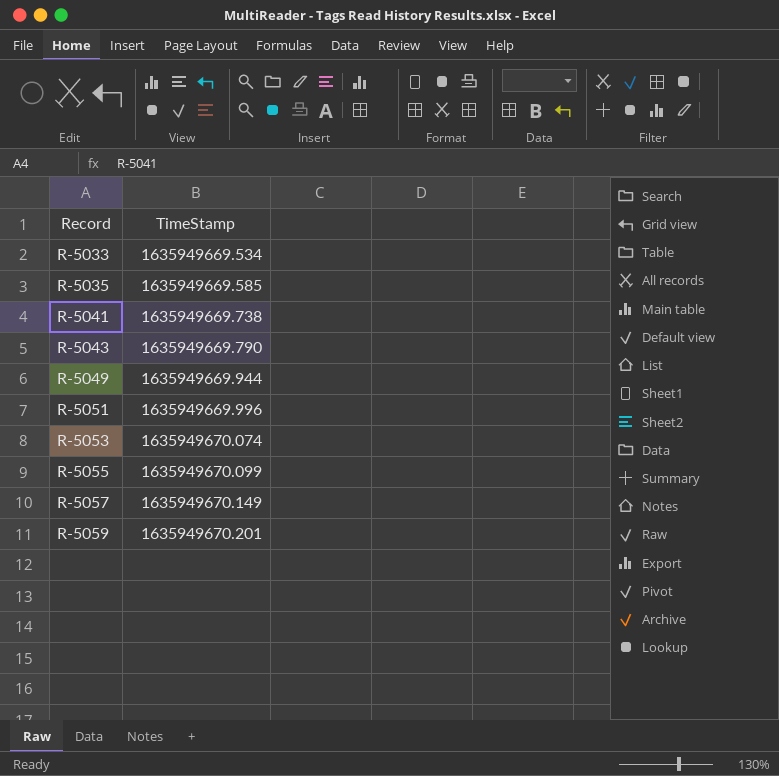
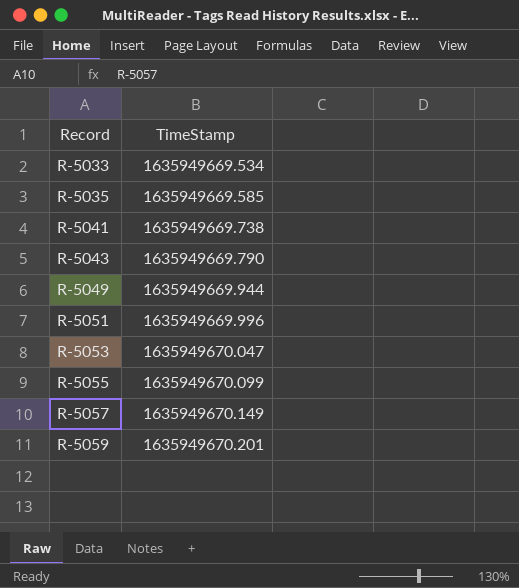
R-5053 | TimeStamp: 1635949670.074 -> 1635949670.047

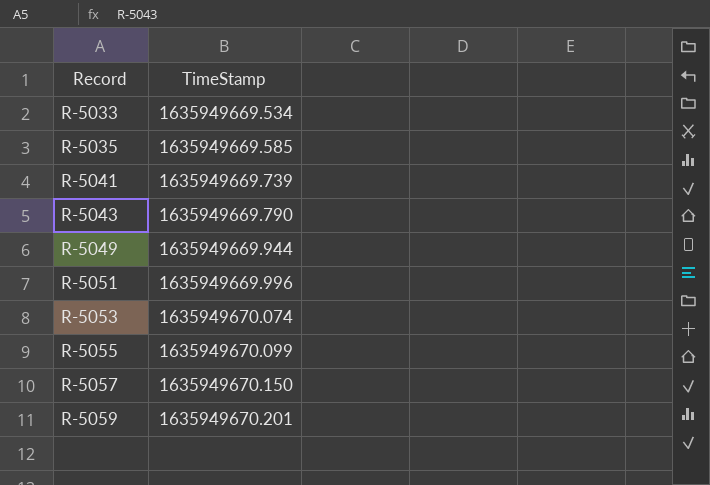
R-5041 | TimeStamp: 1635949669.738 -> 1635949669.739
R-5053 | TimeStamp: 1635949670.047 -> 1635949670.074
R-5057 | TimeStamp: 1635949670.149 -> 1635949670.150

